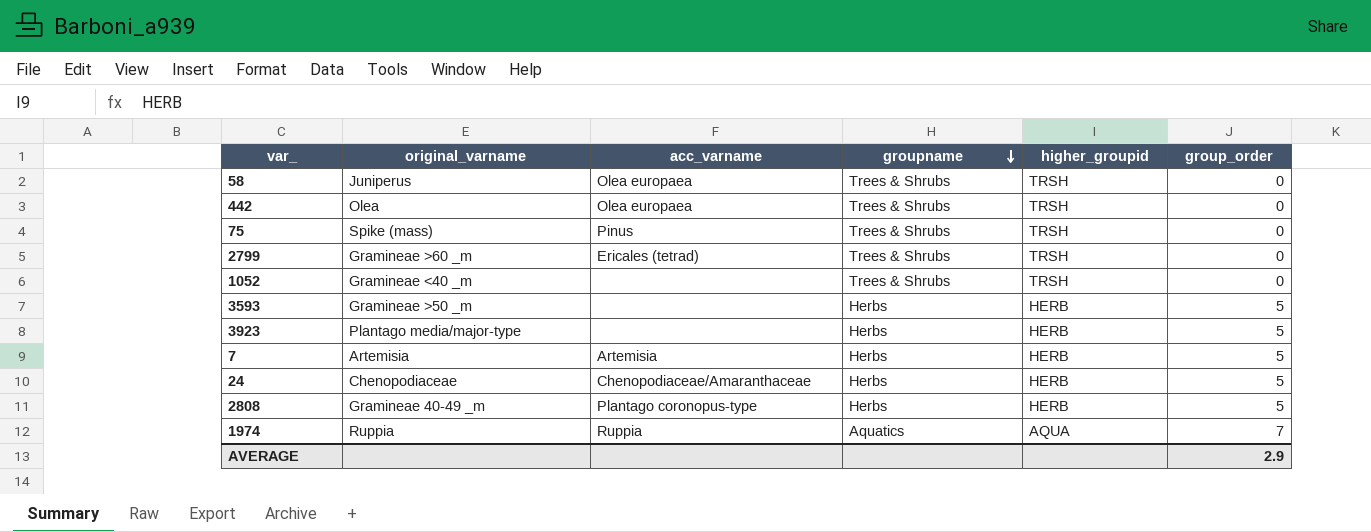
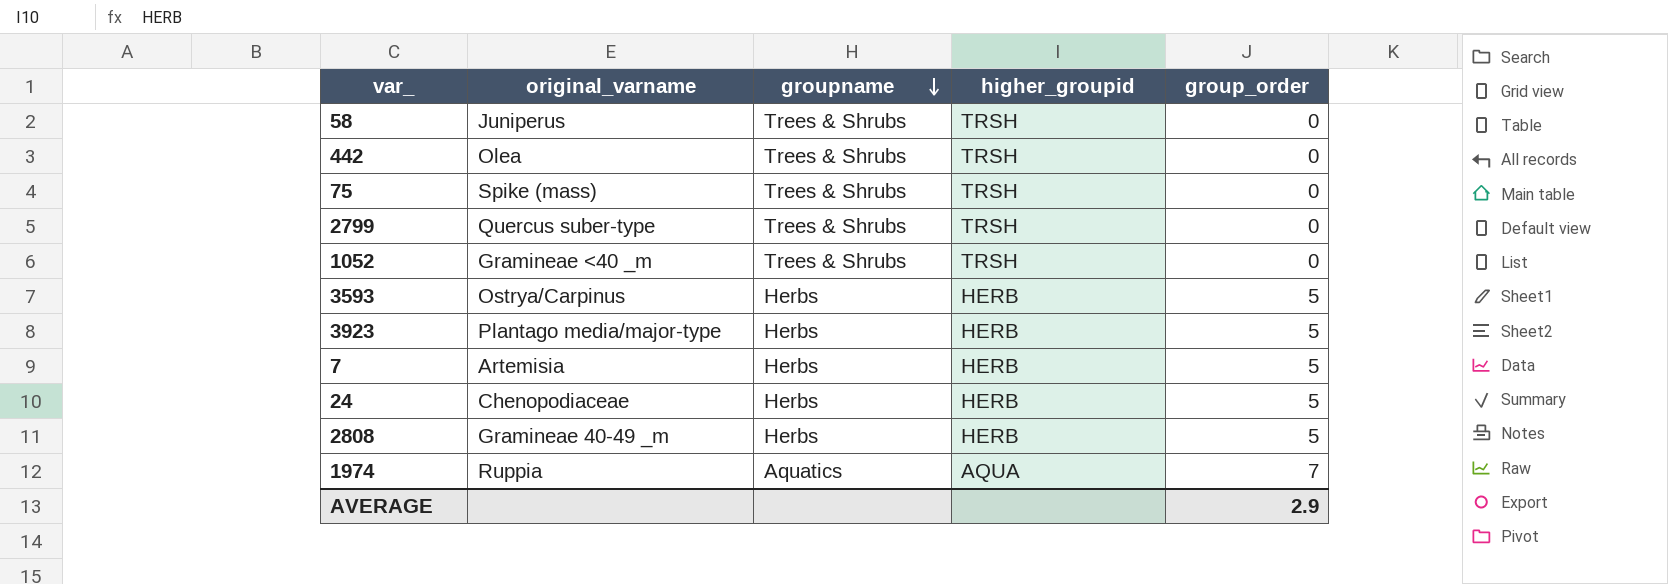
column acc_varname | position: 3 -> none
2799 | original_varname: Gramineae >60 _m -> Quercus suber-type
3593 | original_varname: Gramineae >50 _m -> Ostrya/Carpinus

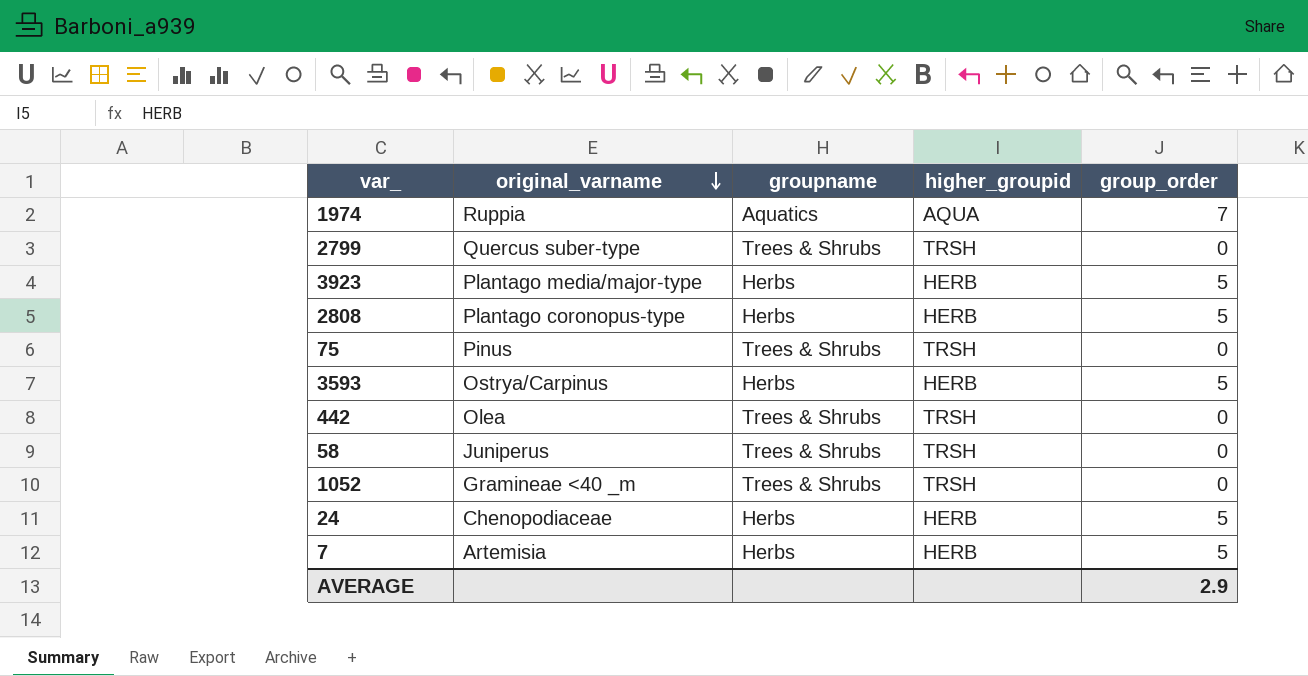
row order: groupname descending -> original_varname descending
2808 | original_varname: Gramineae 40-49 _m -> Plantago coronopus-type
75 | original_varname: Spike (mass) -> Pinus

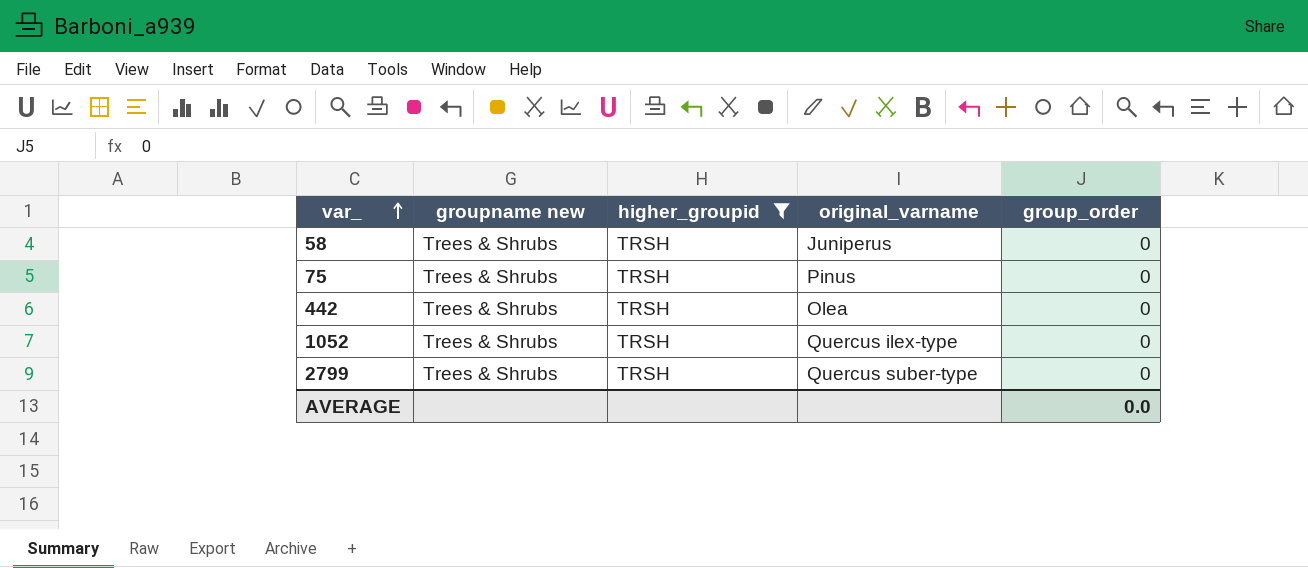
filter: none -> higher_groupid = TRSH
row order: original_varname descending -> var_ ascending
column name: groupname -> groupname new
column original_varname | position: 2 -> 4
1052 | original_varname: Gramineae <40 _m -> Quercus ilex-type
AVERAGE | group_order: 2.9 -> 0.0

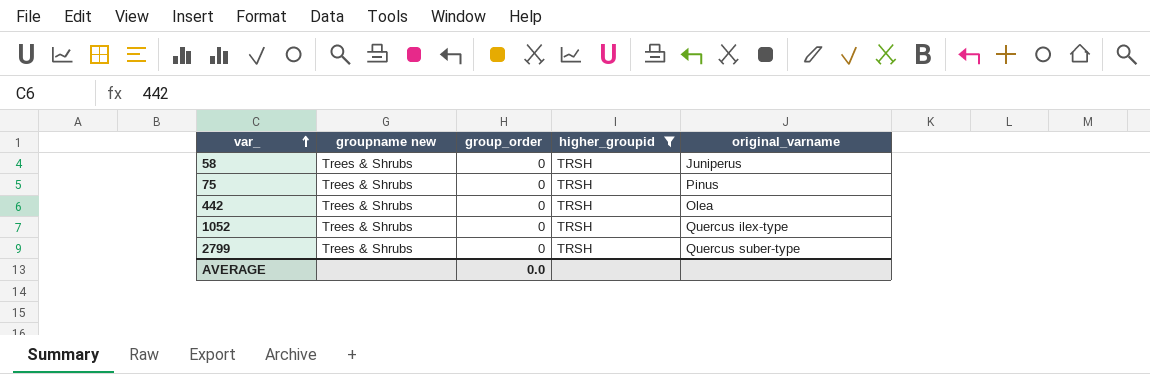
column group_order | position: 5 -> 3

